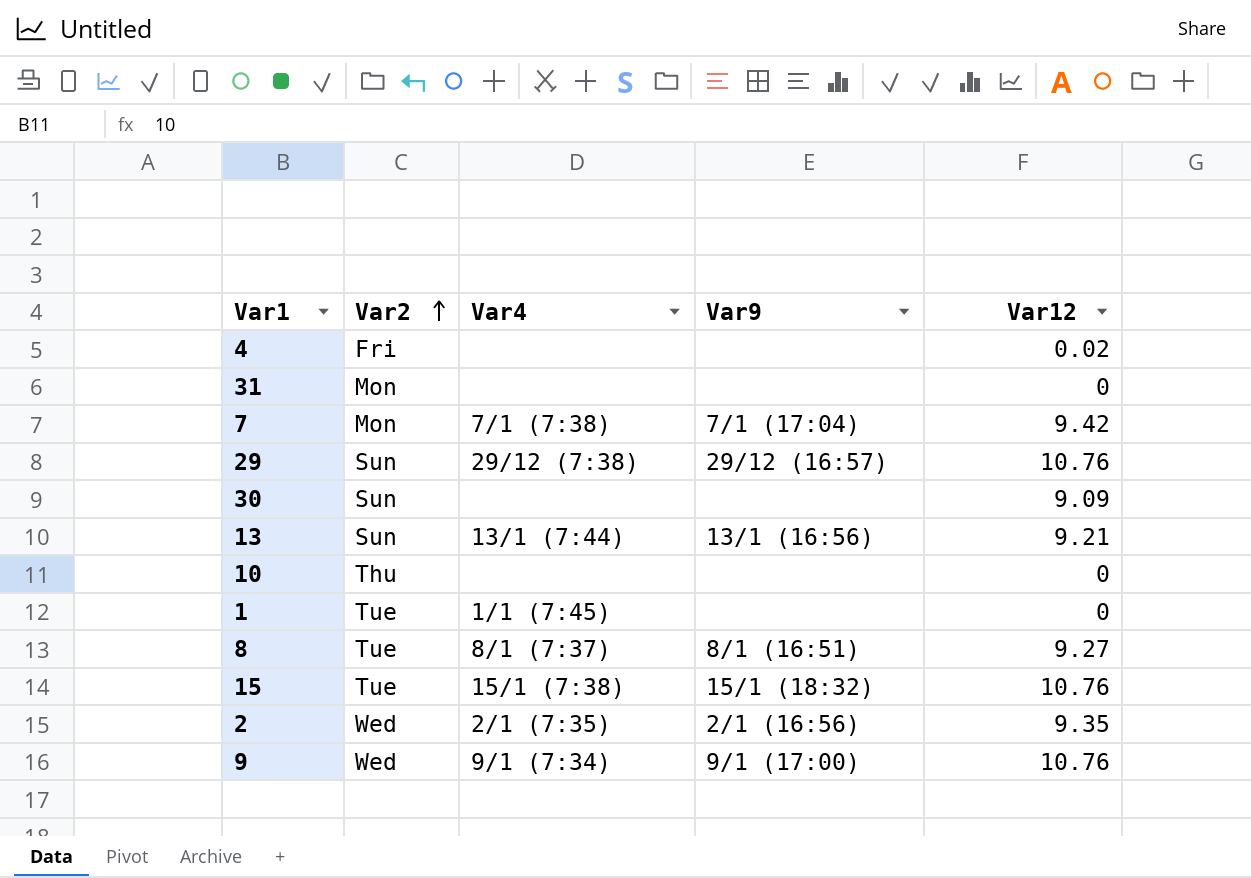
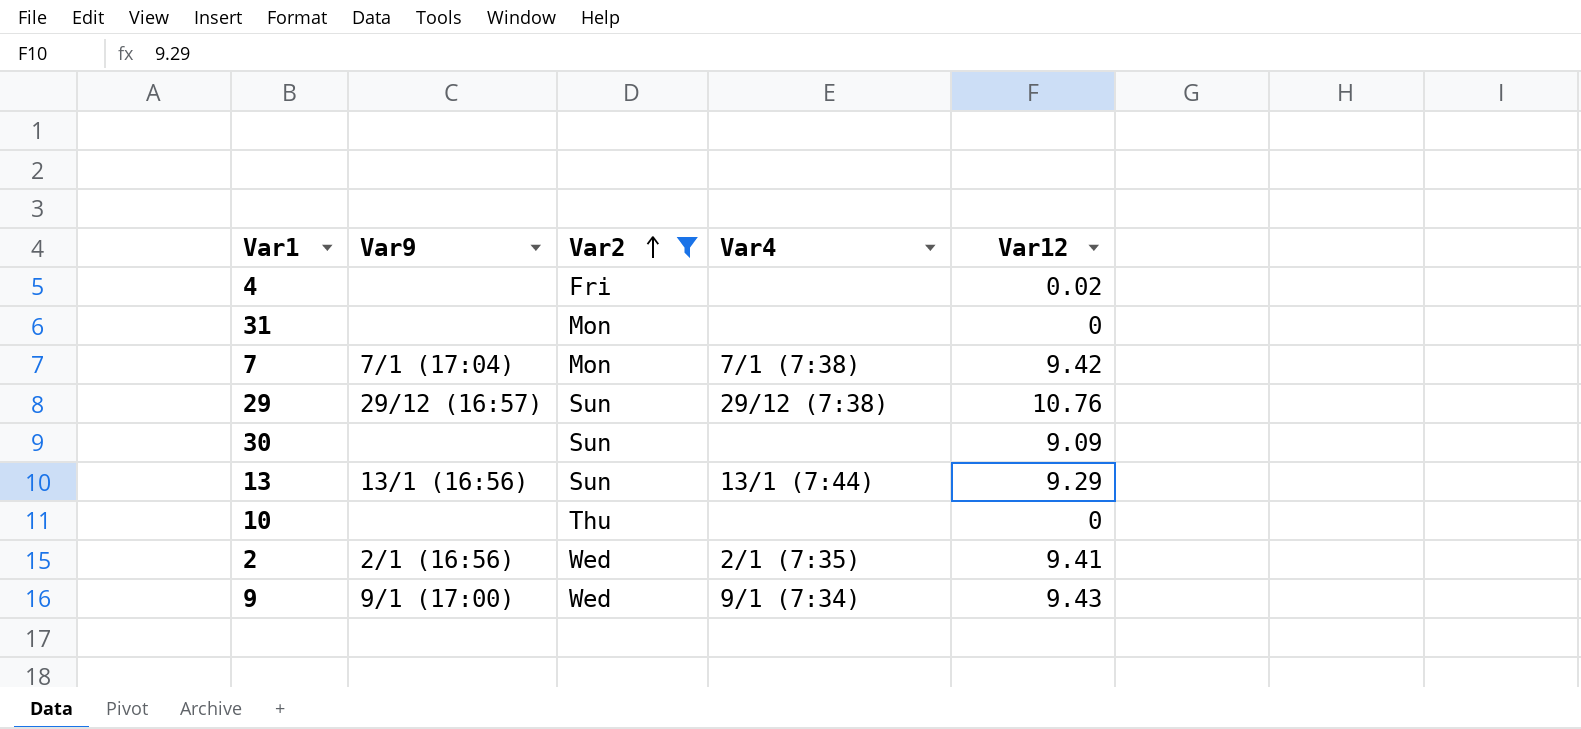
filter: none -> Var2 != Tue
column Var9 | position: 4 -> 2
13 | Var12: 9.21 -> 9.29
2 | Var12: 9.35 -> 9.41
9 | Var12: 10.76 -> 9.43

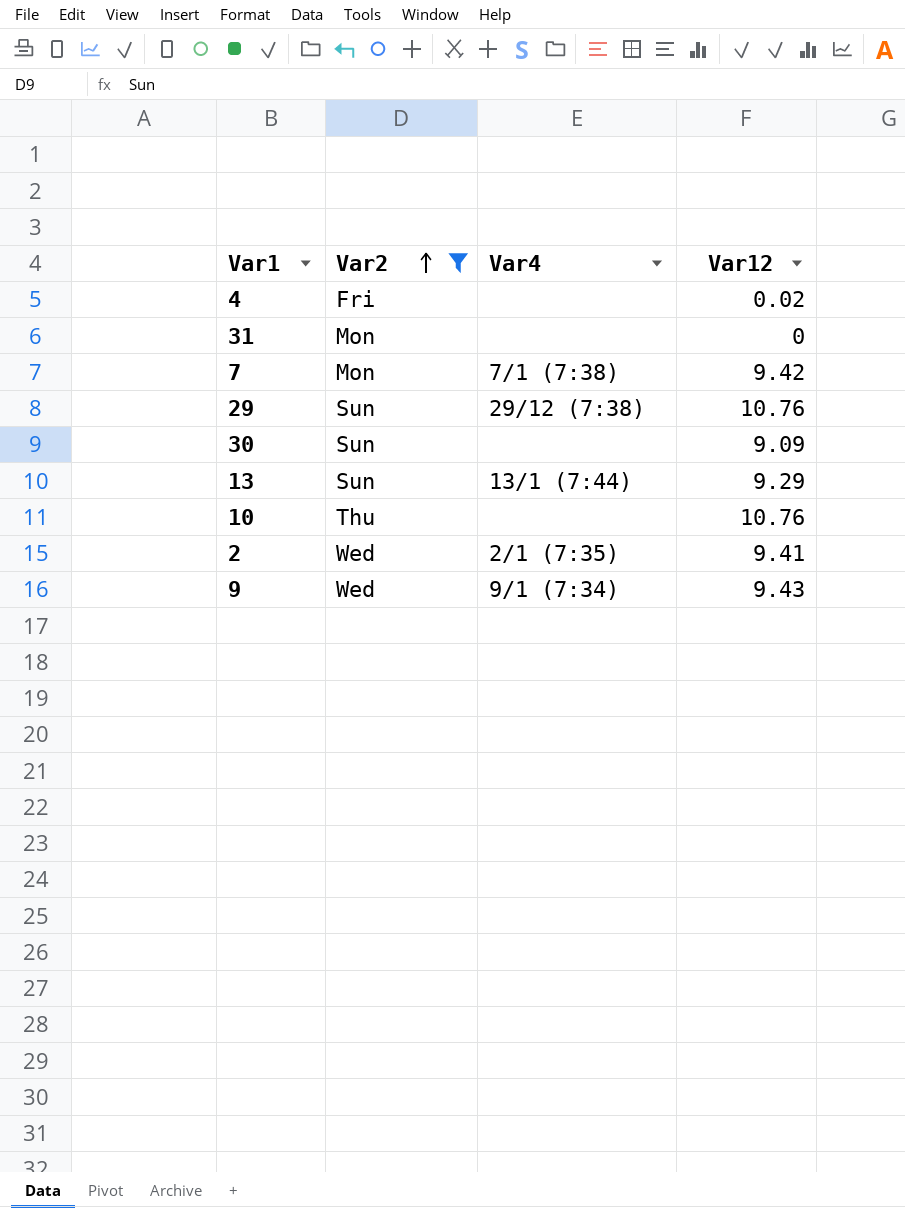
column Var9 | position: 2 -> none
10 | Var12: 0 -> 10.76

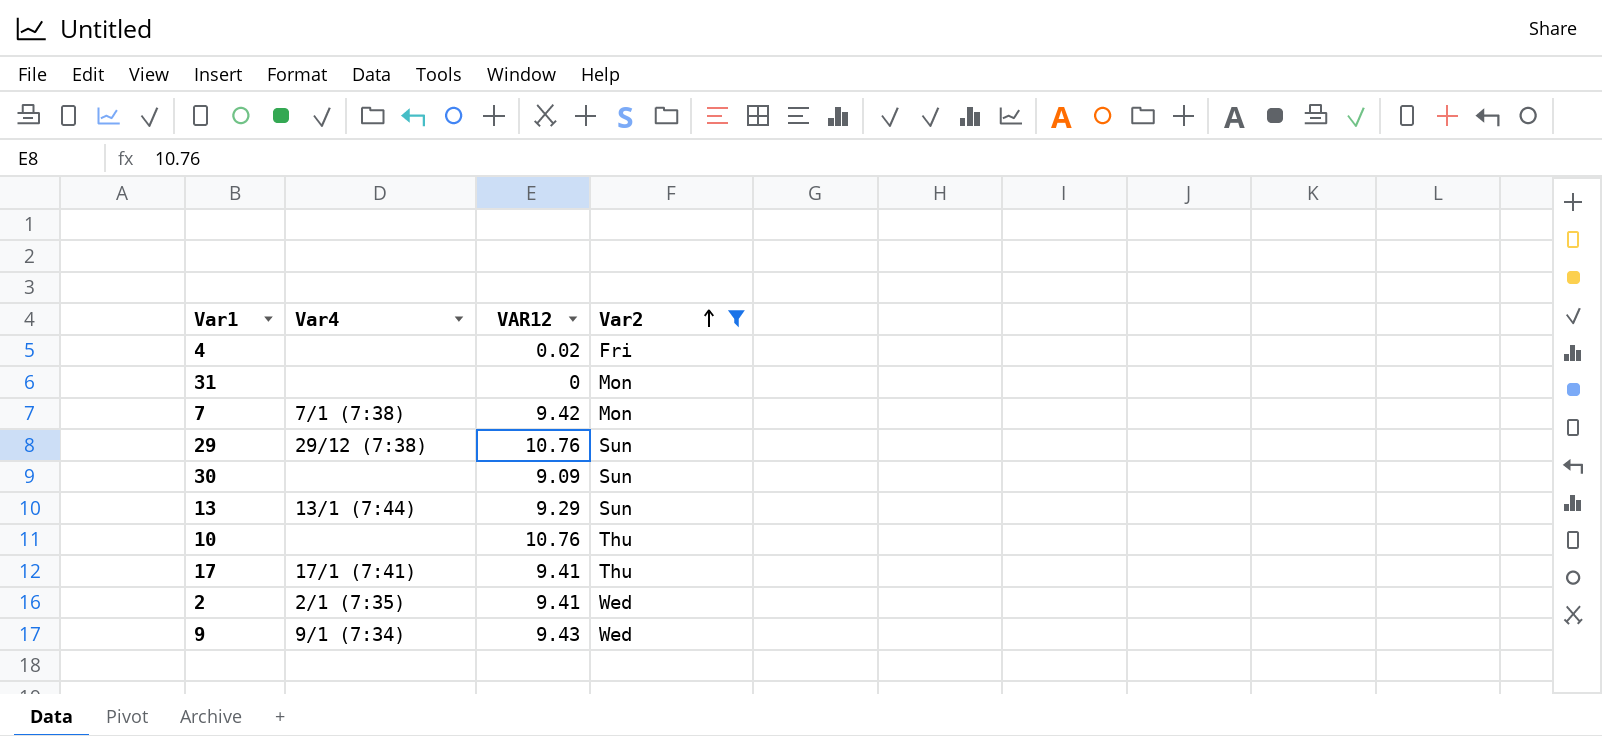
column name: Var12 -> VAR12
column Var2 | position: 2 -> 4
row 17: none -> 17/1 (7:41) | 9.41 | Thu

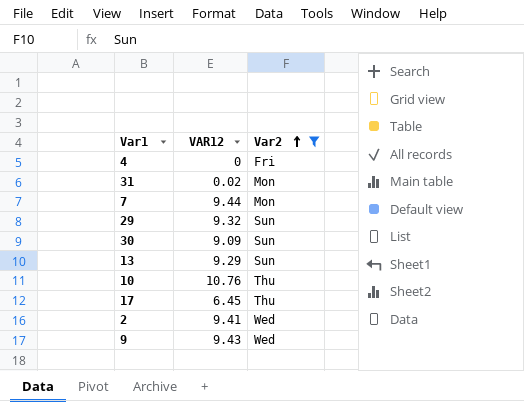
column Var4 | position: 2 -> none
4 | VAR12: 0.02 -> 0
31 | VAR12: 0 -> 0.02
7 | VAR12: 9.42 -> 9.44
29 | VAR12: 10.76 -> 9.32
17 | VAR12: 9.41 -> 6.45

